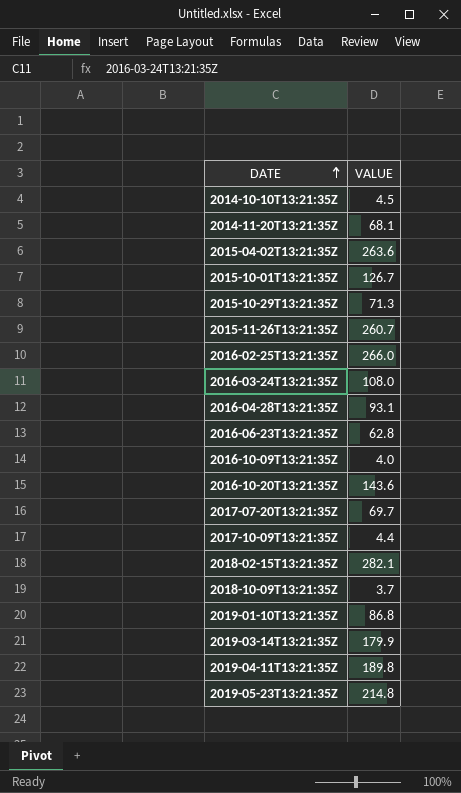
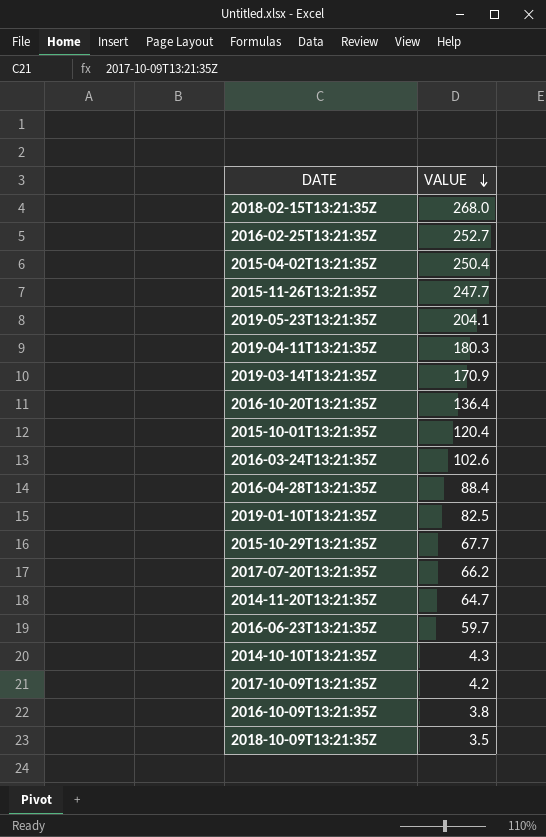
row order: DATE ascending -> VALUE descending
2018-02-15T13:21:35Z | VALUE: 282.1 -> 268.0
2016-02-25T13:21:35Z | VALUE: 266.0 -> 252.7
2015-04-02T13:21:35Z | VALUE: 263.6 -> 250.4
2015-11-26T13:21:35Z | VALUE: 260.7 -> 247.7
2019-05-23T13:21:35Z | VALUE: 214.8 -> 204.1
2019-04-11T13:21:35Z | VALUE: 189.8 -> 180.3
2019-03-14T13:21:35Z | VALUE: 179.9 -> 170.9
2016-10-20T13:21:35Z | VALUE: 143.6 -> 136.4
2015-10-01T13:21:35Z | VALUE: 126.7 -> 120.4
2016-03-24T13:21:35Z | VALUE: 108.0 -> 102.6
2016-04-28T13:21:35Z | VALUE: 93.1 -> 88.4
2019-01-10T13:21:35Z | VALUE: 86.8 -> 82.5
2015-10-29T13:21:35Z | VALUE: 71.3 -> 67.7
2017-07-20T13:21:35Z | VALUE: 69.7 -> 66.2
2014-11-20T13:21:35Z | VALUE: 68.1 -> 64.7
2016-06-23T13:21:35Z | VALUE: 62.8 -> 59.7
2014-10-10T13:21:35Z | VALUE: 4.5 -> 4.3
2017-10-09T13:21:35Z | VALUE: 4.4 -> 4.2
2016-10-09T13:21:35Z | VALUE: 4.0 -> 3.8
2018-10-09T13:21:35Z | VALUE: 3.7 -> 3.5

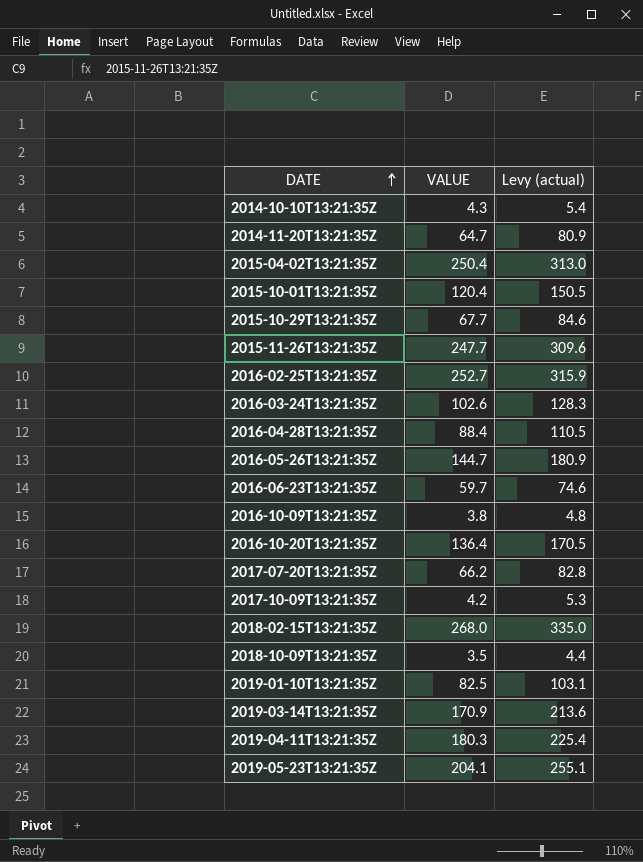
row order: VALUE descending -> DATE ascending
column Levy (actual) | formula: none -> [VALUE] * 1.25
row 2016-05-26T13:21:35Z: none -> 144.7 | 180.9

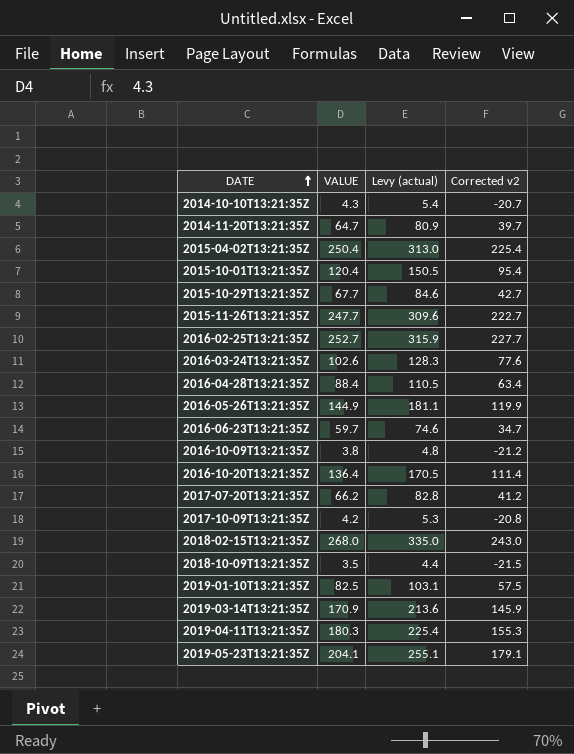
column Corrected v2 | formula: none -> [VALUE] - 25
2016-05-26T13:21:35Z | VALUE: 144.7 -> 144.9
2016-05-26T13:21:35Z | Levy (actual): 180.9 -> 181.1

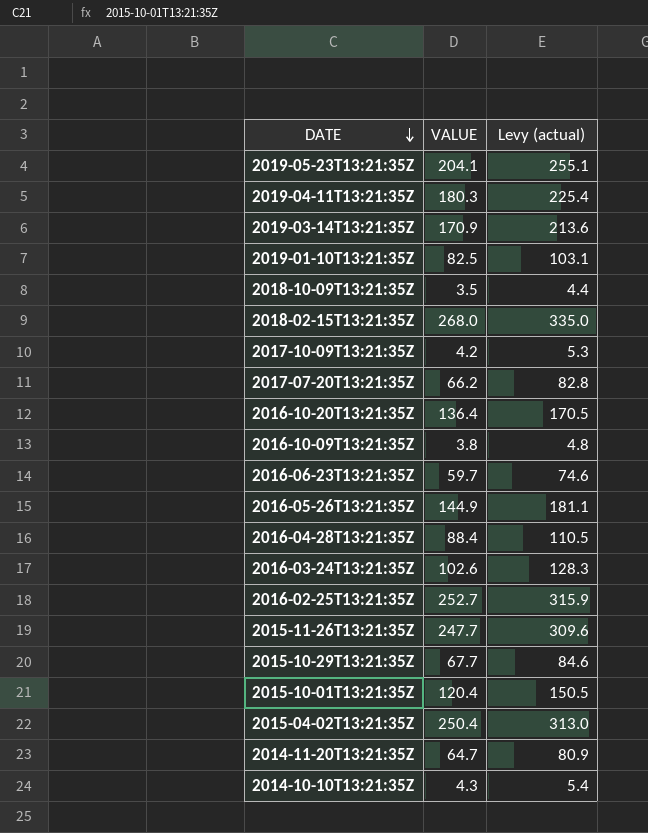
row order: DATE ascending -> DATE descending
column Corrected v2 | formula: [VALUE] - 25 -> none

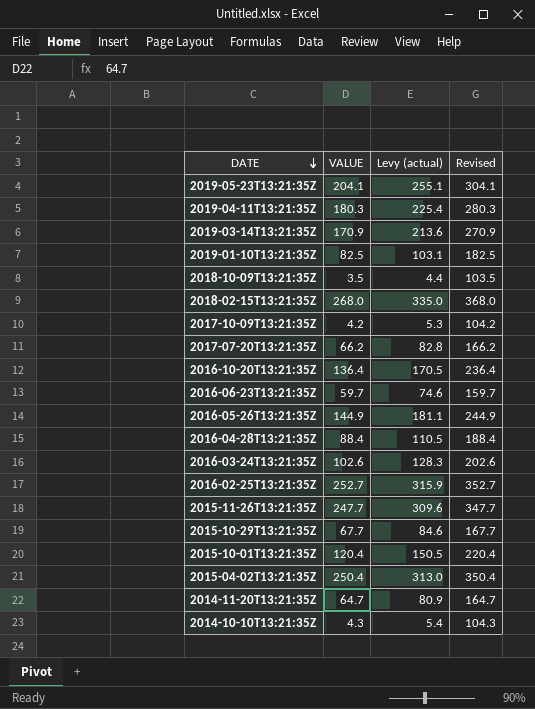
column Revised | formula: none -> [VALUE] + 100
row 2016-10-09T13:21:35Z: 3.8 | 4.8 -> none

